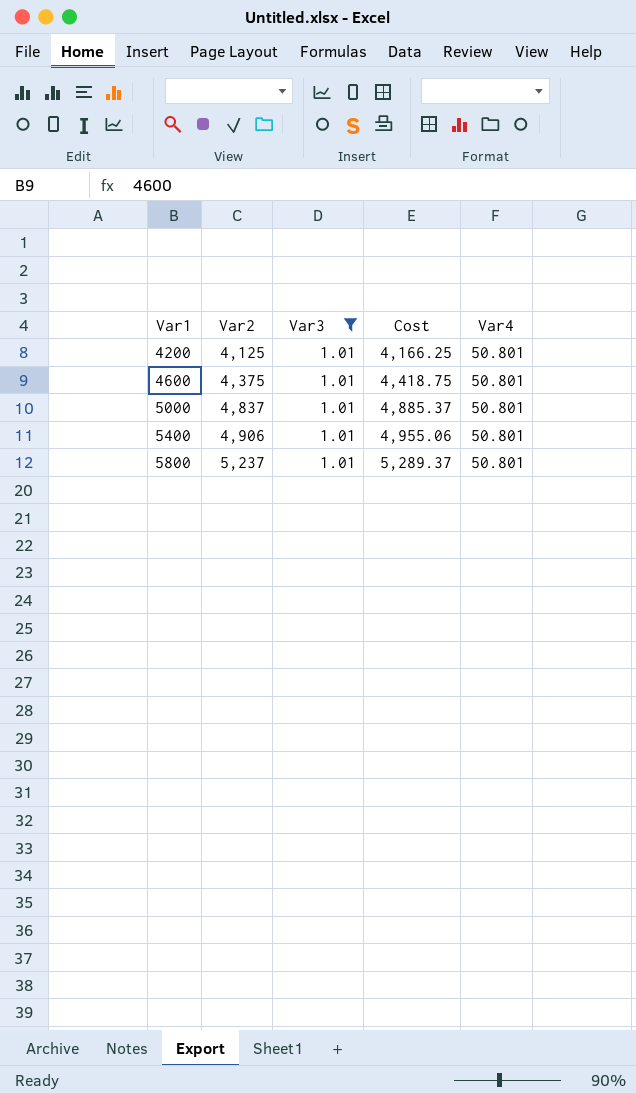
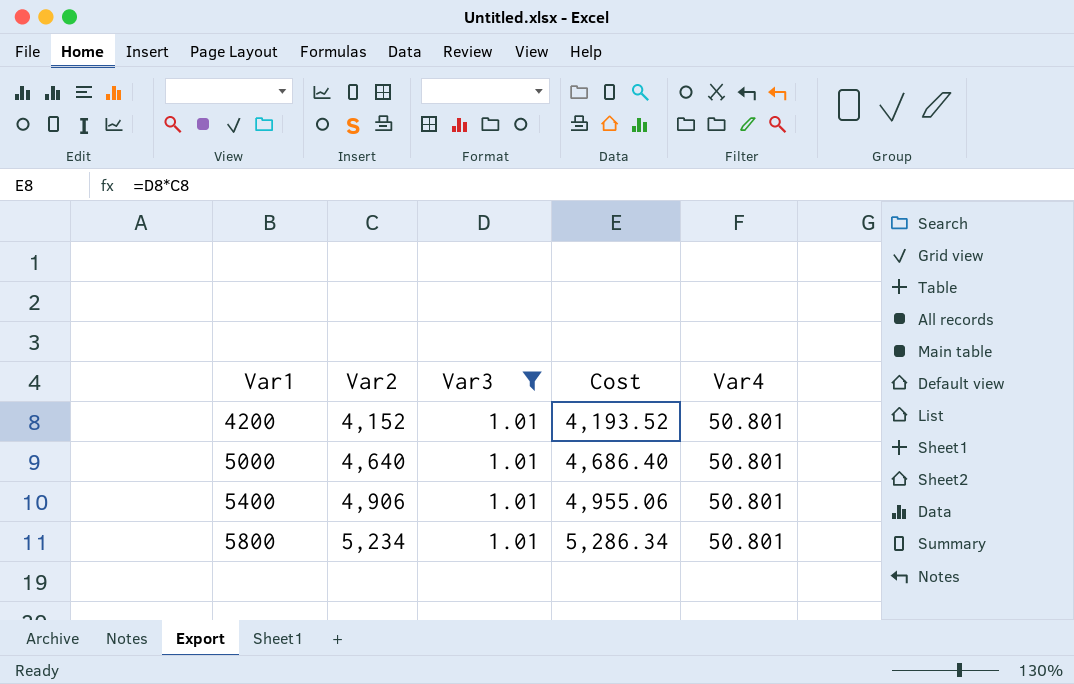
row 4600: 4,375 | 1.01 | 4,418.75 | 50.801 -> none
4200 | Var2: 4,125 -> 4,152
4200 | Cost: 4,166.25 -> 4,193.52
5000 | Var2: 4,837 -> 4,640
5000 | Cost: 4,885.37 -> 4,686.40
5800 | Var2: 5,237 -> 5,234
5800 | Cost: 5,289.37 -> 5,286.34

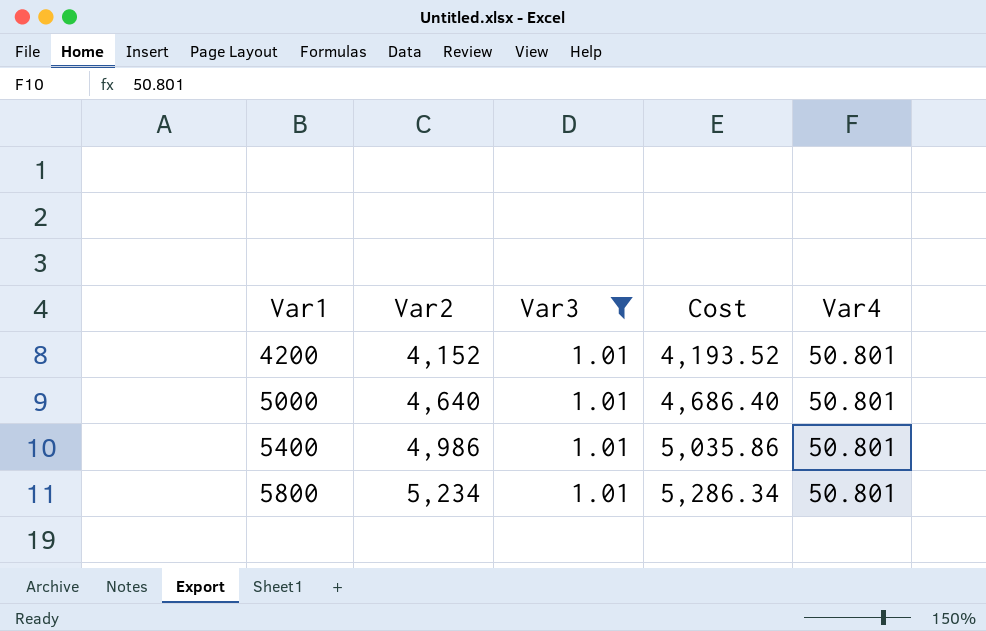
5400 | Var2: 4,906 -> 4,986
5400 | Cost: 4,955.06 -> 5,035.86

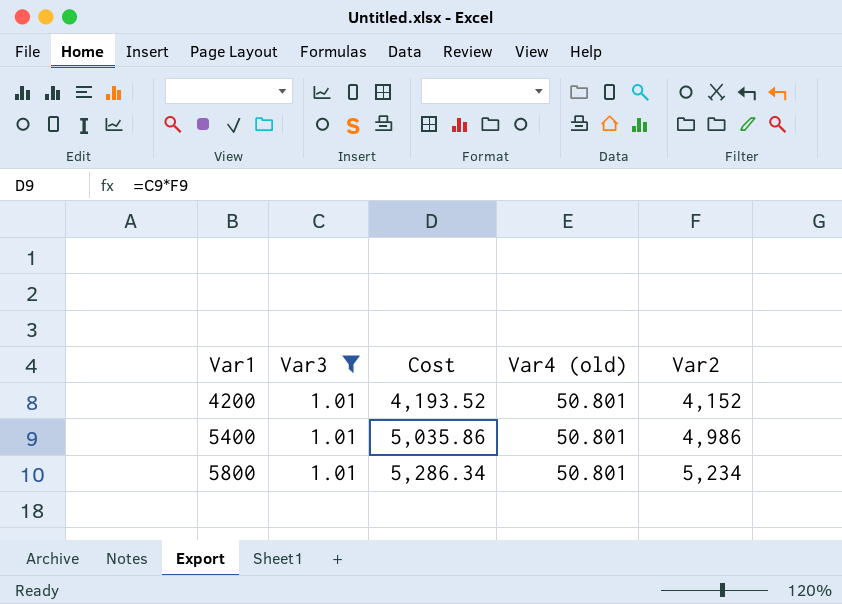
column name: Var4 -> Var4 (old)
column Var2 | position: 2 -> 5
row 5000: 4,640 | 1.01 | 4,686.40 | 50.801 -> none

